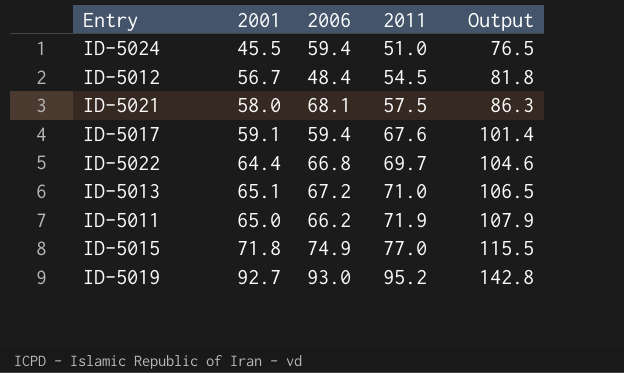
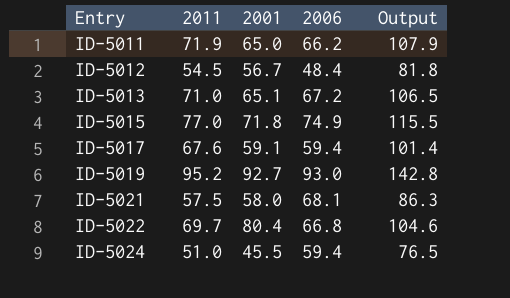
row order: 2011 ascending -> Entry ascending
column 2011 | position: 4 -> 2
ID-5022 | 2001: 64.4 -> 80.4

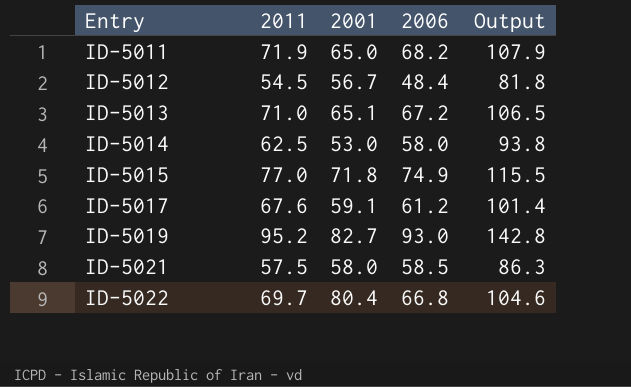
row ID-5024: 51.0 | 45.5 | 59.4 | 76.5 -> none
ID-5011 | 2006: 66.2 -> 68.2
row ID-5014: none -> 62.5 | 53.0 | 58.0 | 93.8
ID-5017 | 2006: 59.4 -> 61.2
ID-5019 | 2001: 92.7 -> 82.7
ID-5021 | 2006: 68.1 -> 58.5

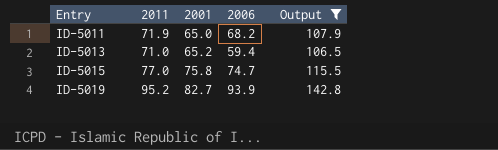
filter: none -> Output >= 106.5
ID-5013 | 2001: 65.1 -> 65.2
ID-5013 | 2006: 67.2 -> 59.4
ID-5015 | 2001: 71.8 -> 75.8
ID-5015 | 2006: 74.9 -> 74.7
ID-5019 | 2006: 93.0 -> 93.9

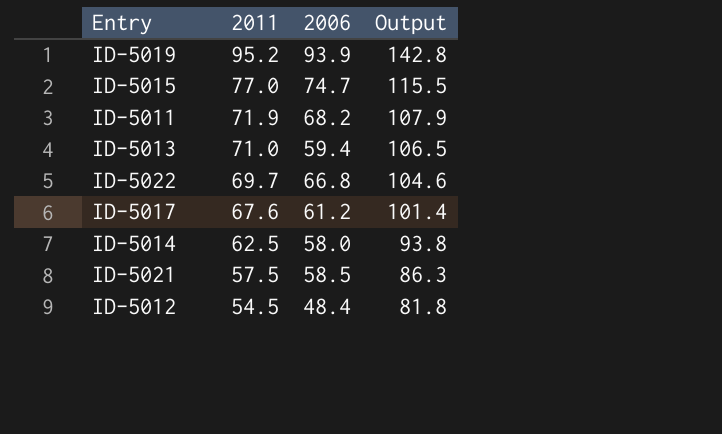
filter: Output >= 106.5 -> none
row order: Entry ascending -> 2011 descending
column 2001 | position: 3 -> none

